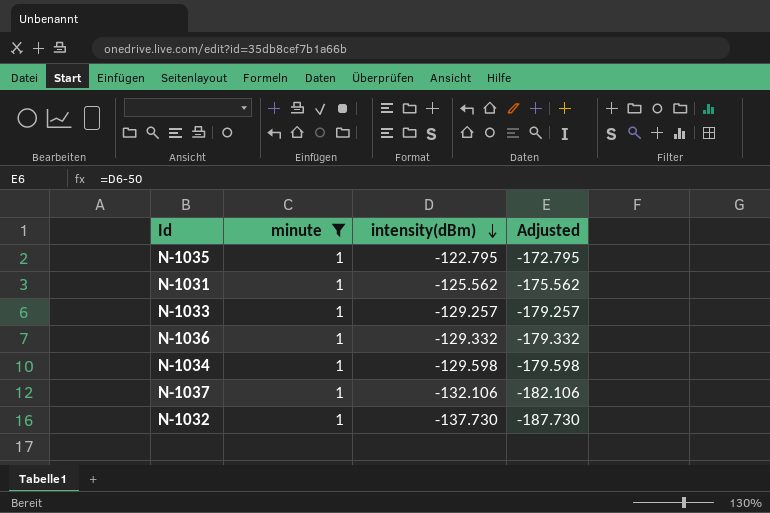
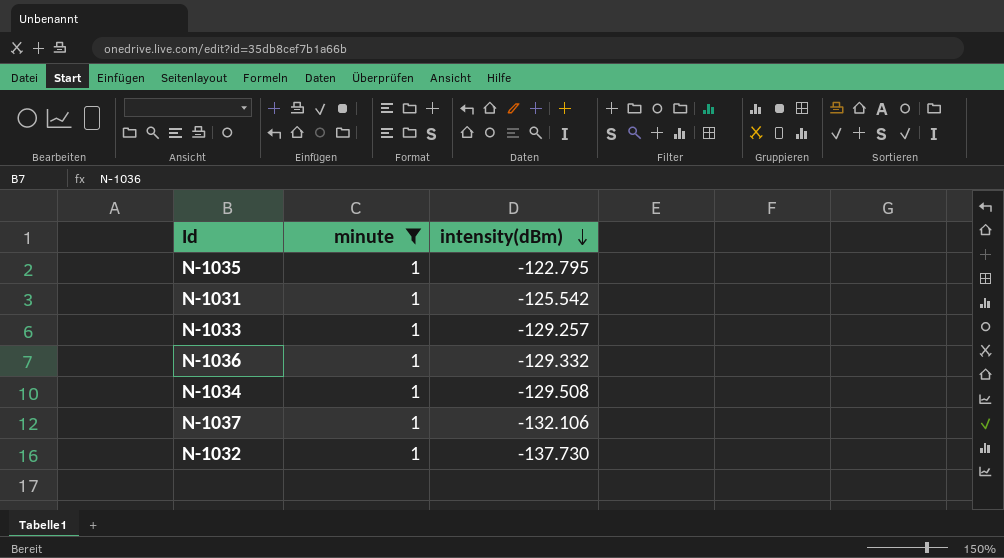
column Adjusted | formula: [intensity(dBm)] - 50 -> none
N-1031 | intensity(dBm): -125.562 -> -125.542
N-1034 | intensity(dBm): -129.598 -> -129.508

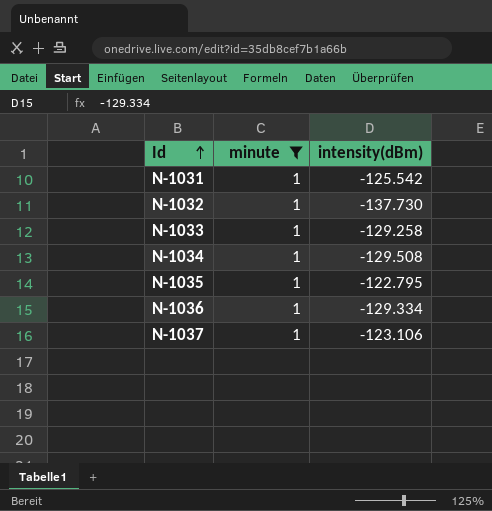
row order: intensity(dBm) descending -> Id ascending
N-1033 | intensity(dBm): -129.257 -> -129.258
N-1036 | intensity(dBm): -129.332 -> -129.334
N-1037 | intensity(dBm): -132.106 -> -123.106

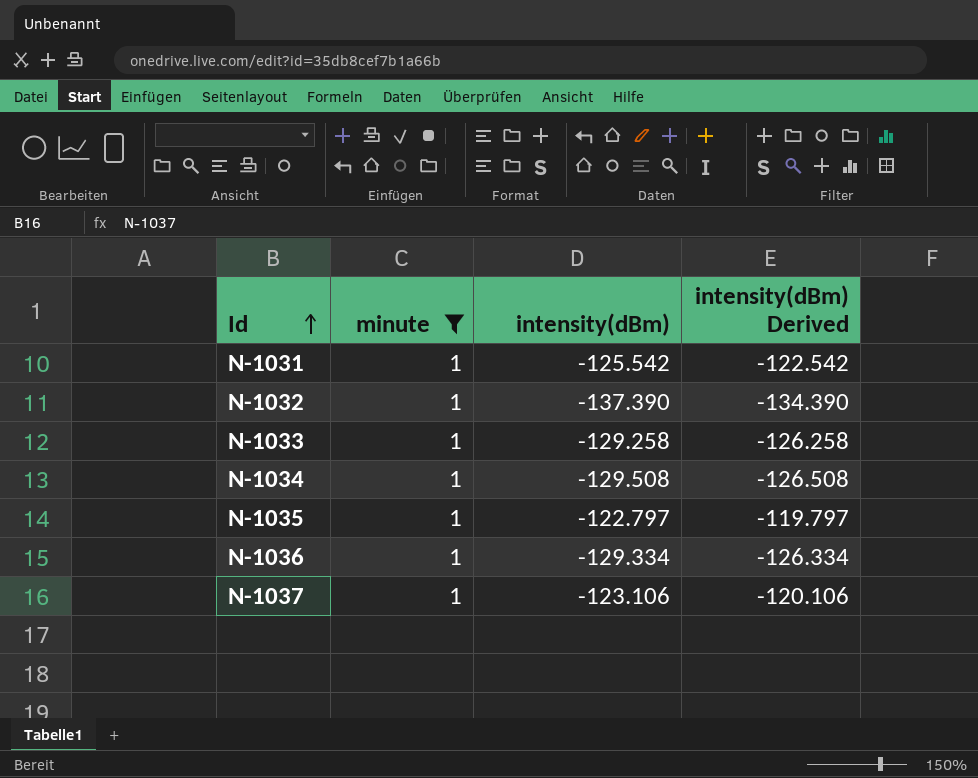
column intensity(dBm) Derived | formula: none -> [intensity(dBm)] + 3
N-1032 | intensity(dBm): -137.730 -> -137.390
N-1035 | intensity(dBm): -122.795 -> -122.797

